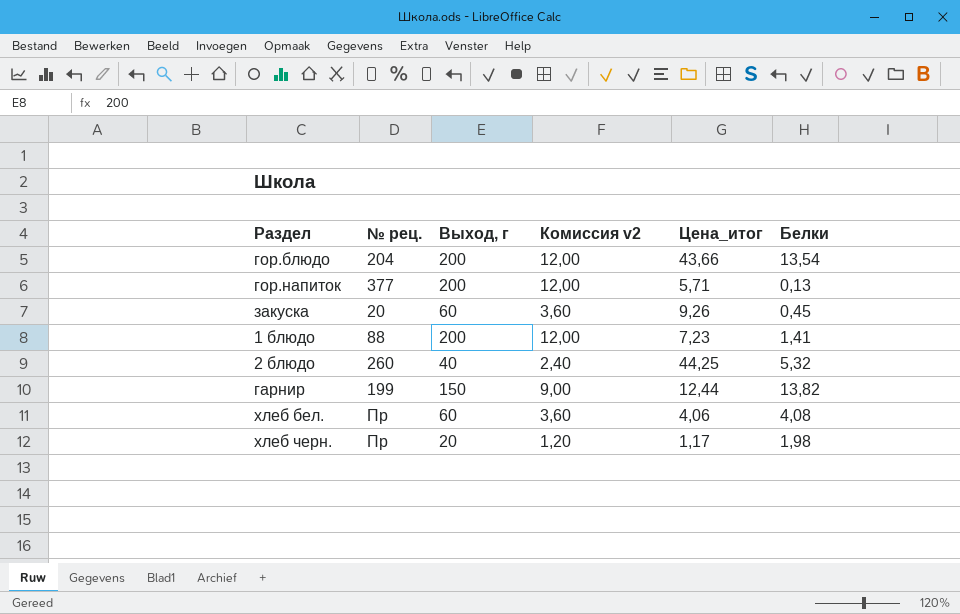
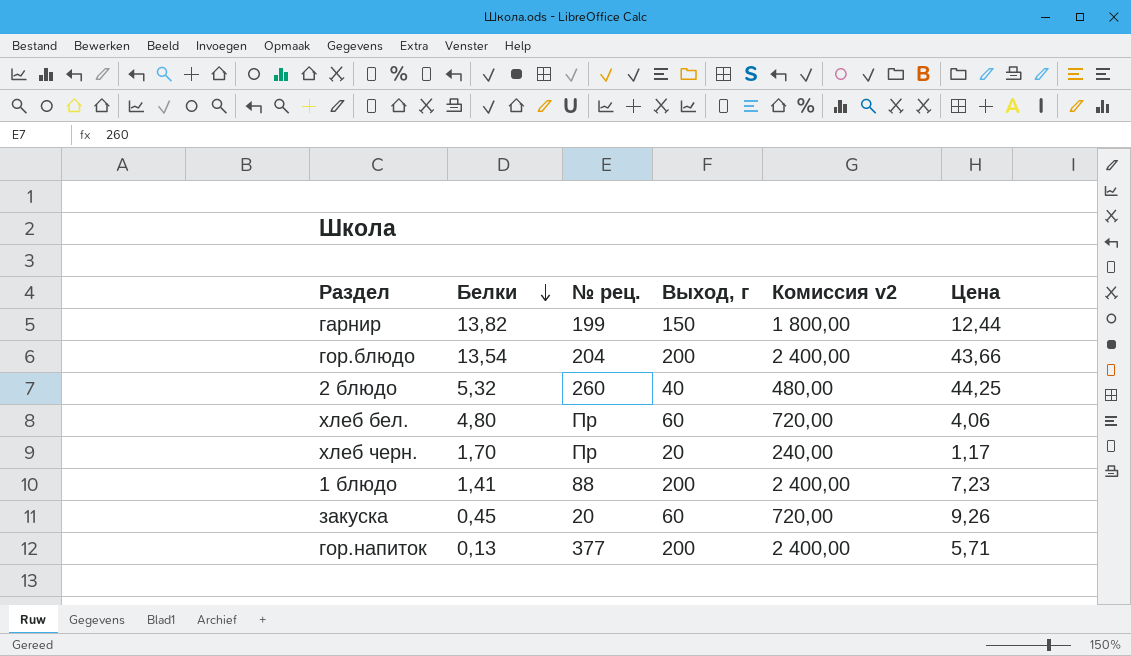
row order: none -> Белки descending
column Белки | position: 6 -> 2
column Комиссия v2 | formula: [Выход, г] * 0,06 -> [Выход, г] * 12
column name: Цена_итог -> Цена
хлеб бел. | Белки: 4,08 -> 4,80
хлеб черн. | Белки: 1,98 -> 1,70

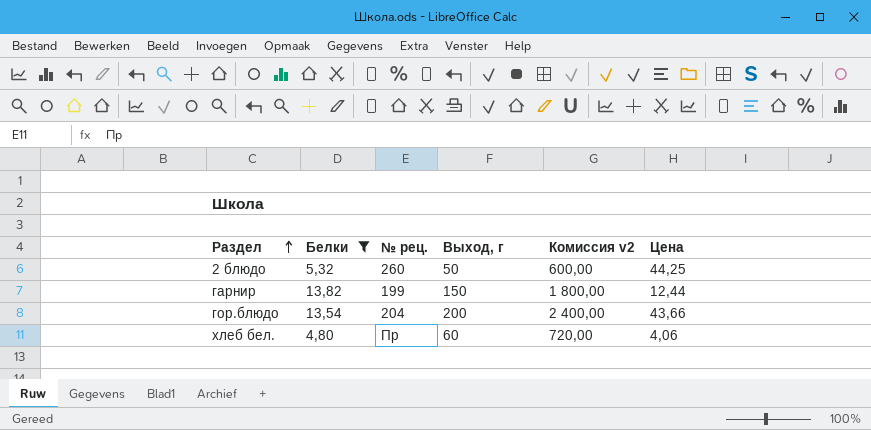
filter: none -> Белки >= 4,80
row order: Белки descending -> Раздел ascending
2 блюдо | Выход, г: 40 -> 50
2 блюдо | Комиссия v2: 480,00 -> 600,00

